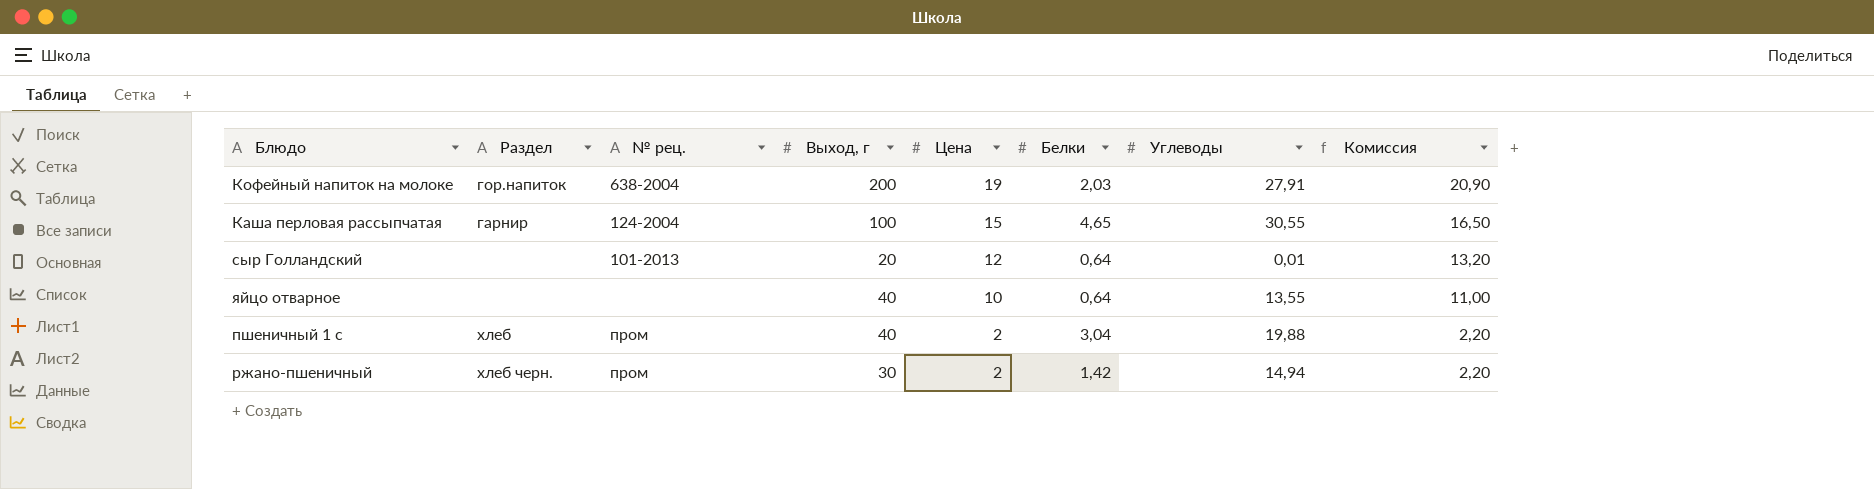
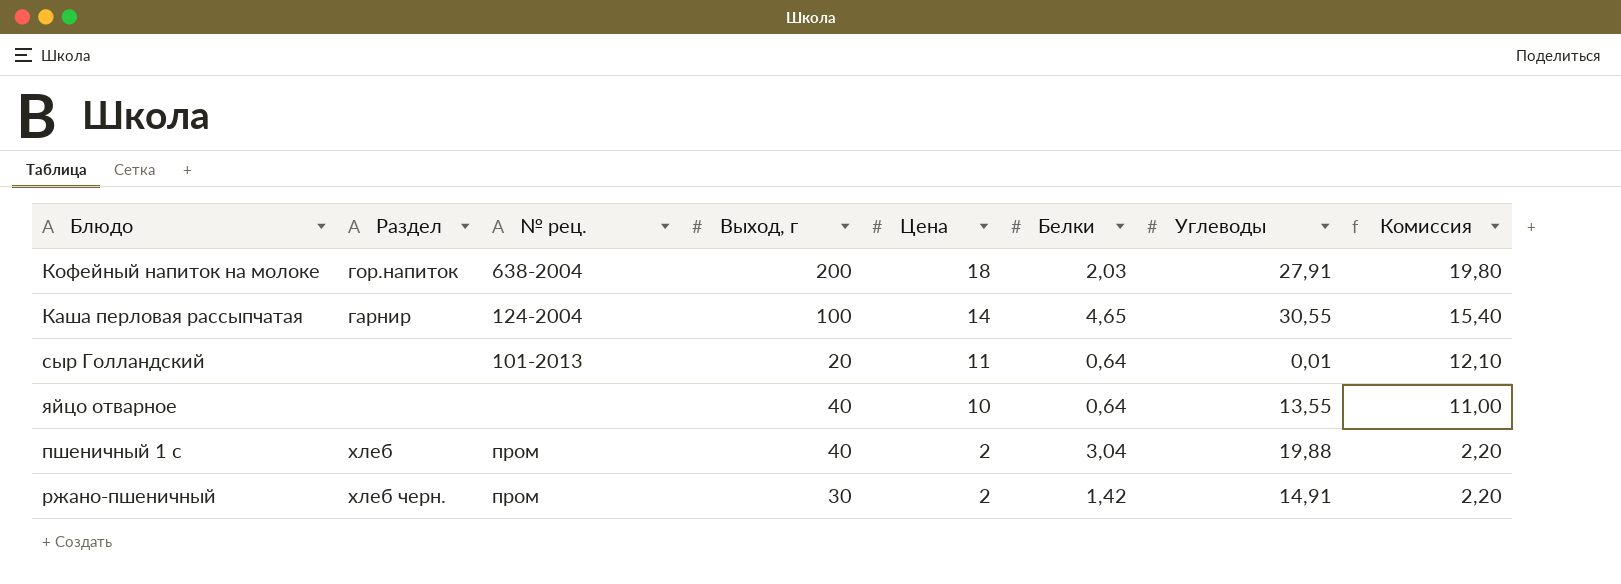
Кофейный напиток на молоке | Цена: 19 -> 18
Кофейный напиток на молоке | Комиссия: 20,90 -> 19,80
Каша перловая рассыпчатая | Цена: 15 -> 14
Каша перловая рассыпчатая | Комиссия: 16,50 -> 15,40
сыр Голландский | Цена: 12 -> 11
сыр Голландский | Комиссия: 13,20 -> 12,10
ржано-пшеничный | Углеводы: 14,94 -> 14,91

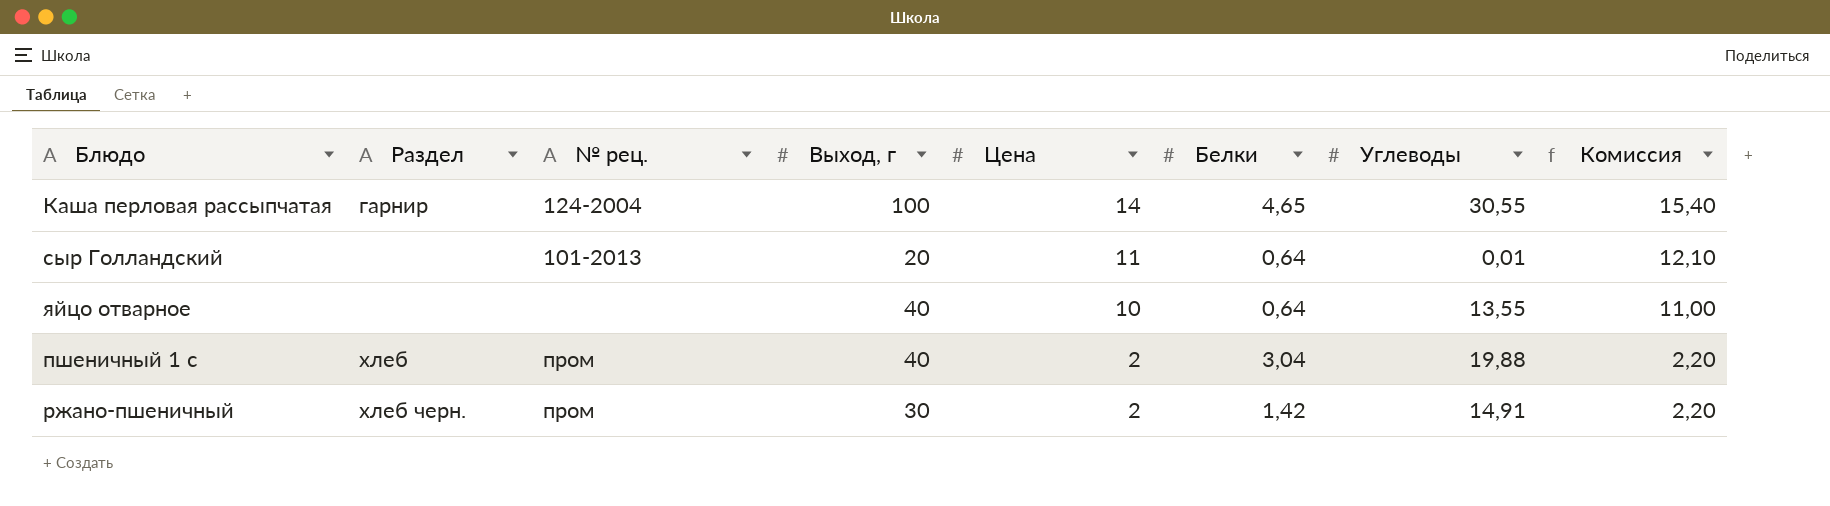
row Кофейный напиток на молоке: гор.напиток | 638-2004 | 200 | 18 | 2,03 | 27,91 | 19,80 -> none

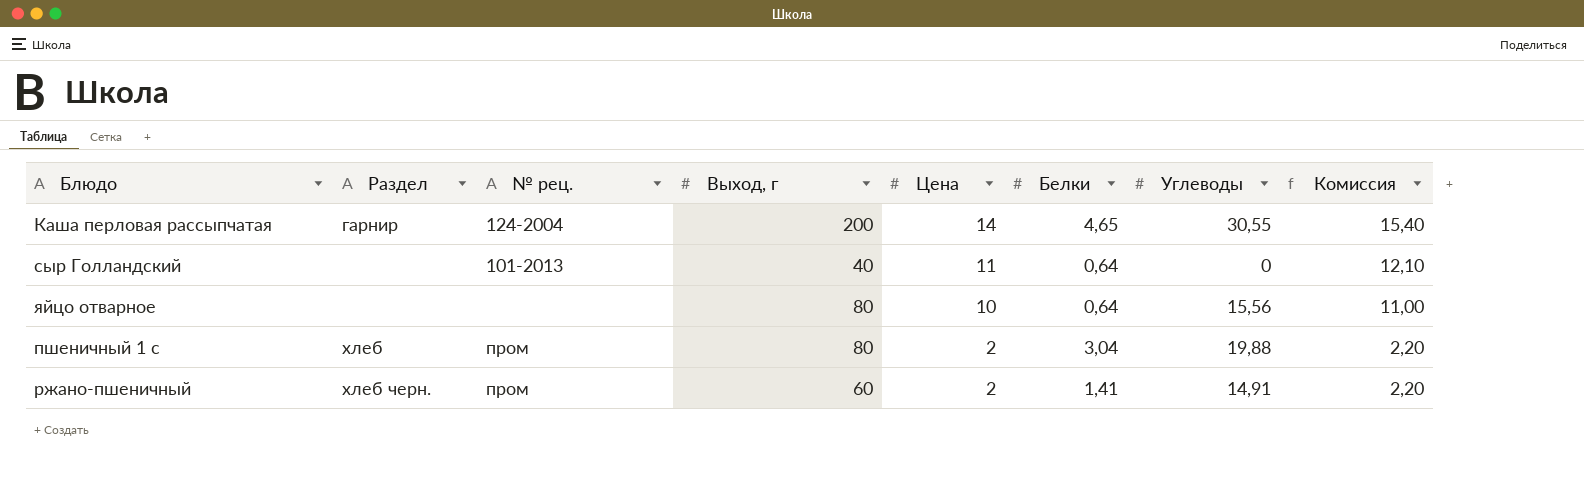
Каша перловая рассыпчатая | Выход, г: 100 -> 200
сыр Голландский | Выход, г: 20 -> 40
сыр Голландский | Углеводы: 0,01 -> 0
яйцо отварное | Выход, г: 40 -> 80
яйцо отварное | Углеводы: 13,55 -> 15,56
пшеничный 1 с | Выход, г: 40 -> 80
ржано-пшеничный | Выход, г: 30 -> 60
ржано-пшеничный | Белки: 1,42 -> 1,41

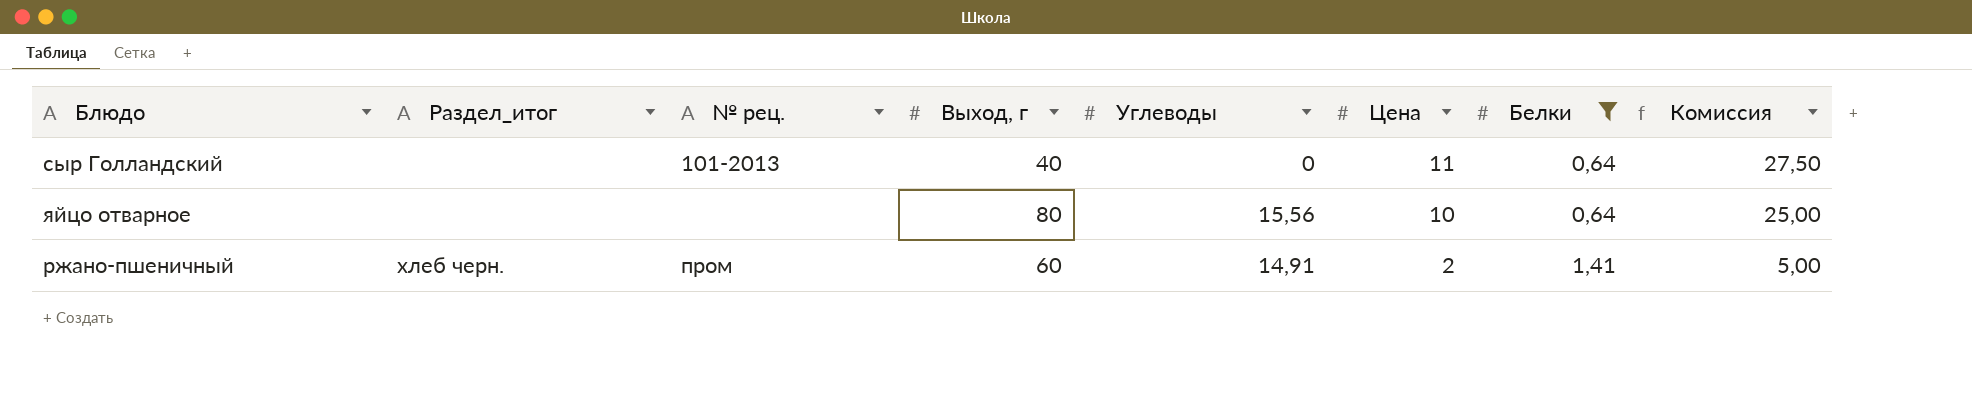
filter: none -> Белки <= 1,41
column name: Раздел -> Раздел_итог
column Углеводы | position: 7 -> 5
column Комиссия | formula: [Цена] * 1,1 -> [Цена] * 2,5

